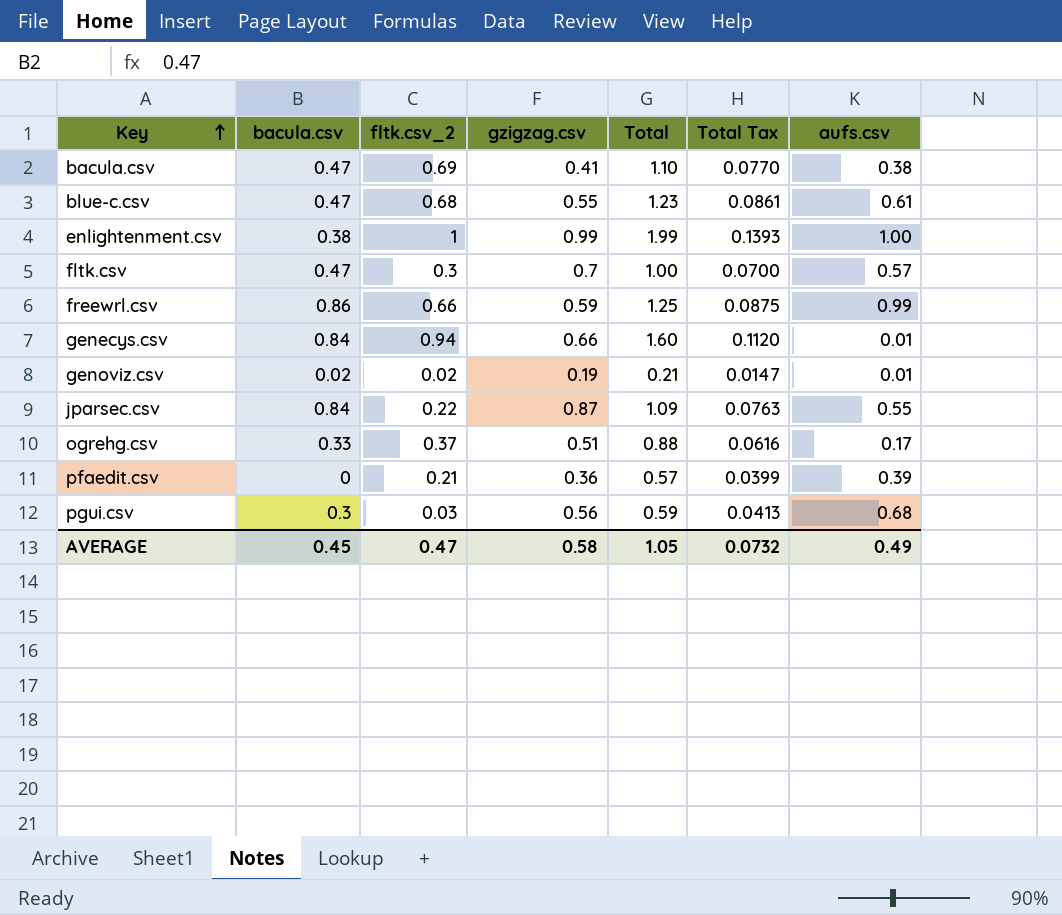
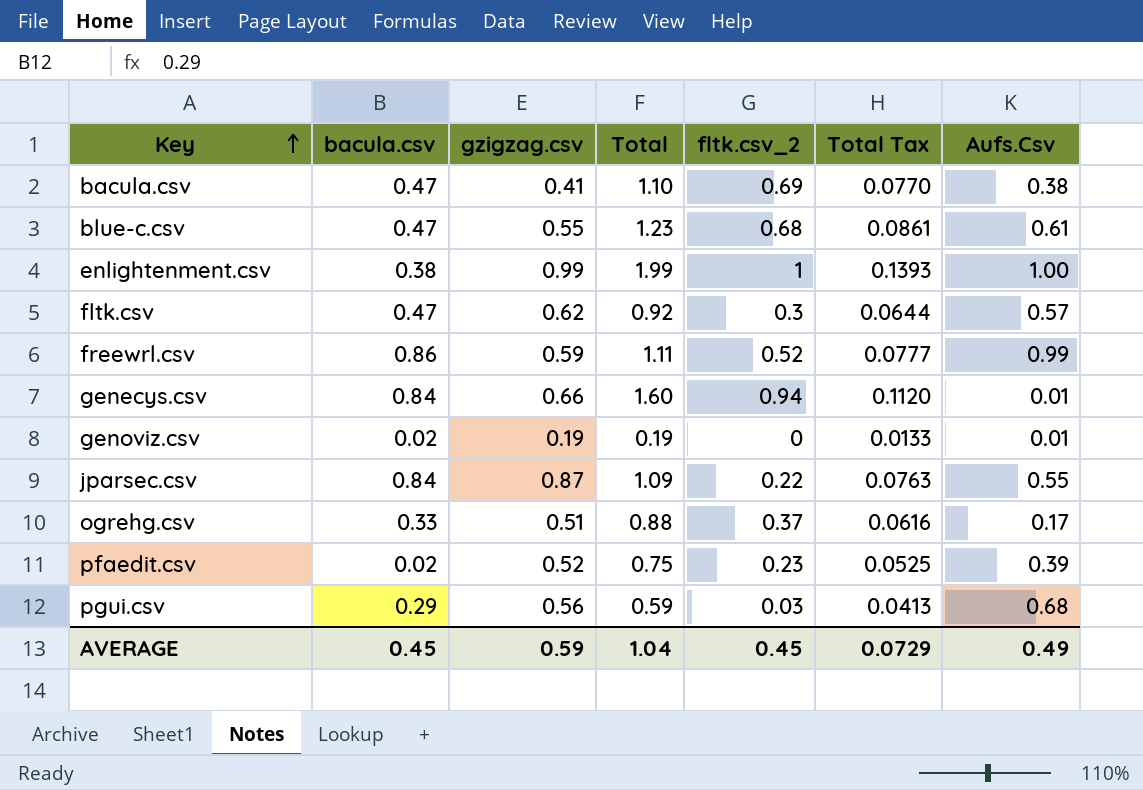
column fltk.csv_2 | position: 3 -> 5
column name: aufs.csv -> Aufs.Csv
fltk.csv | gzigzag.csv: 0.7 -> 0.62
fltk.csv | Total: 1.00 -> 0.92
fltk.csv | Total Tax: 0.0700 -> 0.0644
freewrl.csv | Total: 1.25 -> 1.11
freewrl.csv | fltk.csv_2: 0.66 -> 0.52
freewrl.csv | Total Tax: 0.0875 -> 0.0777
genoviz.csv | Total: 0.21 -> 0.19
genoviz.csv | fltk.csv_2: 0.02 -> 0
genoviz.csv | Total Tax: 0.0147 -> 0.0133
pfaedit.csv | bacula.csv: 0 -> 0.02
pfaedit.csv | gzigzag.csv: 0.36 -> 0.52
pfaedit.csv | Total: 0.57 -> 0.75
pfaedit.csv | fltk.csv_2: 0.21 -> 0.23
pfaedit.csv | Total Tax: 0.0399 -> 0.0525
pgui.csv | bacula.csv: 0.3 -> 0.29
AVERAGE | gzigzag.csv: 0.58 -> 0.59
AVERAGE | Total: 1.05 -> 1.04
AVERAGE | fltk.csv_2: 0.47 -> 0.45
AVERAGE | Total Tax: 0.0732 -> 0.0729

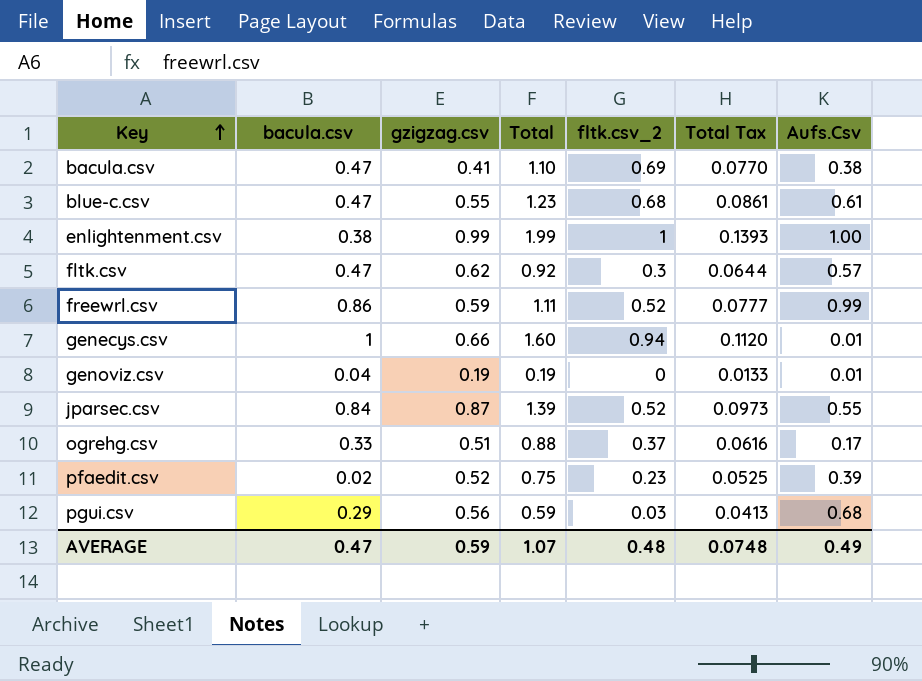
genecys.csv | bacula.csv: 0.84 -> 1
genoviz.csv | bacula.csv: 0.02 -> 0.04
jparsec.csv | Total: 1.09 -> 1.39
jparsec.csv | fltk.csv_2: 0.22 -> 0.52
jparsec.csv | Total Tax: 0.0763 -> 0.0973
AVERAGE | bacula.csv: 0.45 -> 0.47
AVERAGE | Total: 1.04 -> 1.07
AVERAGE | fltk.csv_2: 0.45 -> 0.48
AVERAGE | Total Tax: 0.0729 -> 0.0748

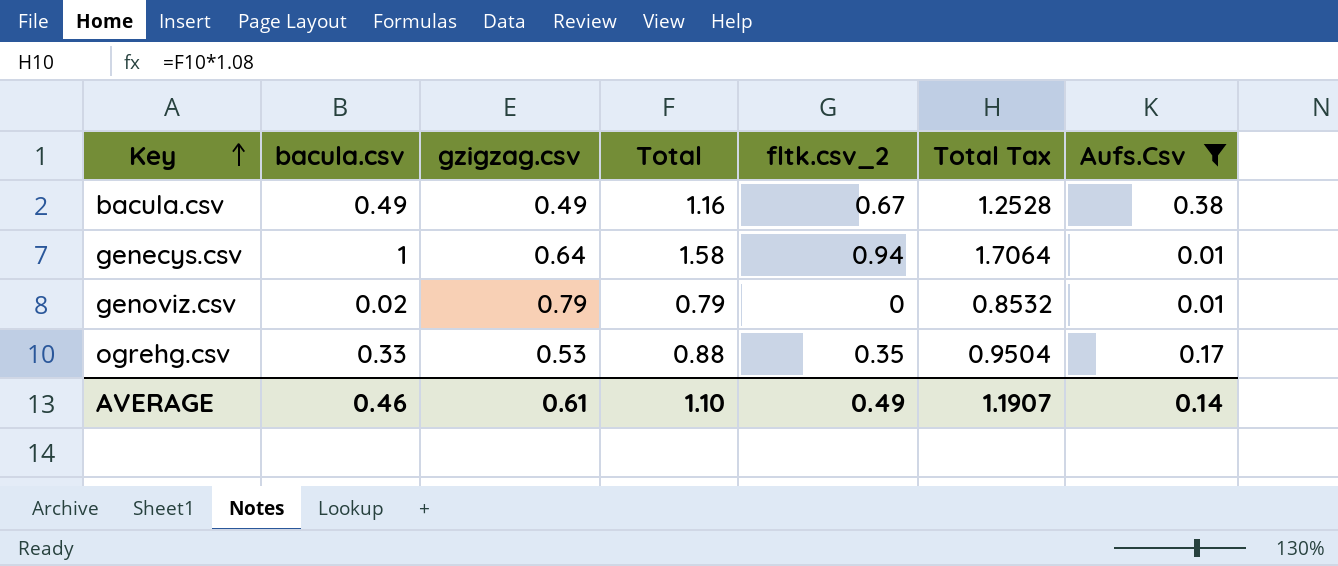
filter: none -> Aufs.Csv <= 0.38
column Total Tax | formula: [Total] * 0.07 -> [Total] * 1.08
bacula.csv | bacula.csv: 0.47 -> 0.49
bacula.csv | gzigzag.csv: 0.41 -> 0.49
bacula.csv | Total: 1.10 -> 1.16
bacula.csv | fltk.csv_2: 0.69 -> 0.67
genecys.csv | gzigzag.csv: 0.66 -> 0.64
genecys.csv | Total: 1.60 -> 1.58
genoviz.csv | bacula.csv: 0.04 -> 0.02
genoviz.csv | gzigzag.csv: 0.19 -> 0.79
genoviz.csv | Total: 0.19 -> 0.79
ogrehg.csv | gzigzag.csv: 0.51 -> 0.53
ogrehg.csv | fltk.csv_2: 0.37 -> 0.35
AVERAGE | bacula.csv: 0.47 -> 0.46
AVERAGE | gzigzag.csv: 0.59 -> 0.61
AVERAGE | Total: 1.07 -> 1.10
AVERAGE | fltk.csv_2: 0.48 -> 0.49
AVERAGE | Total Tax: 0.0748 -> 1.1907
AVERAGE | Aufs.Csv: 0.49 -> 0.14

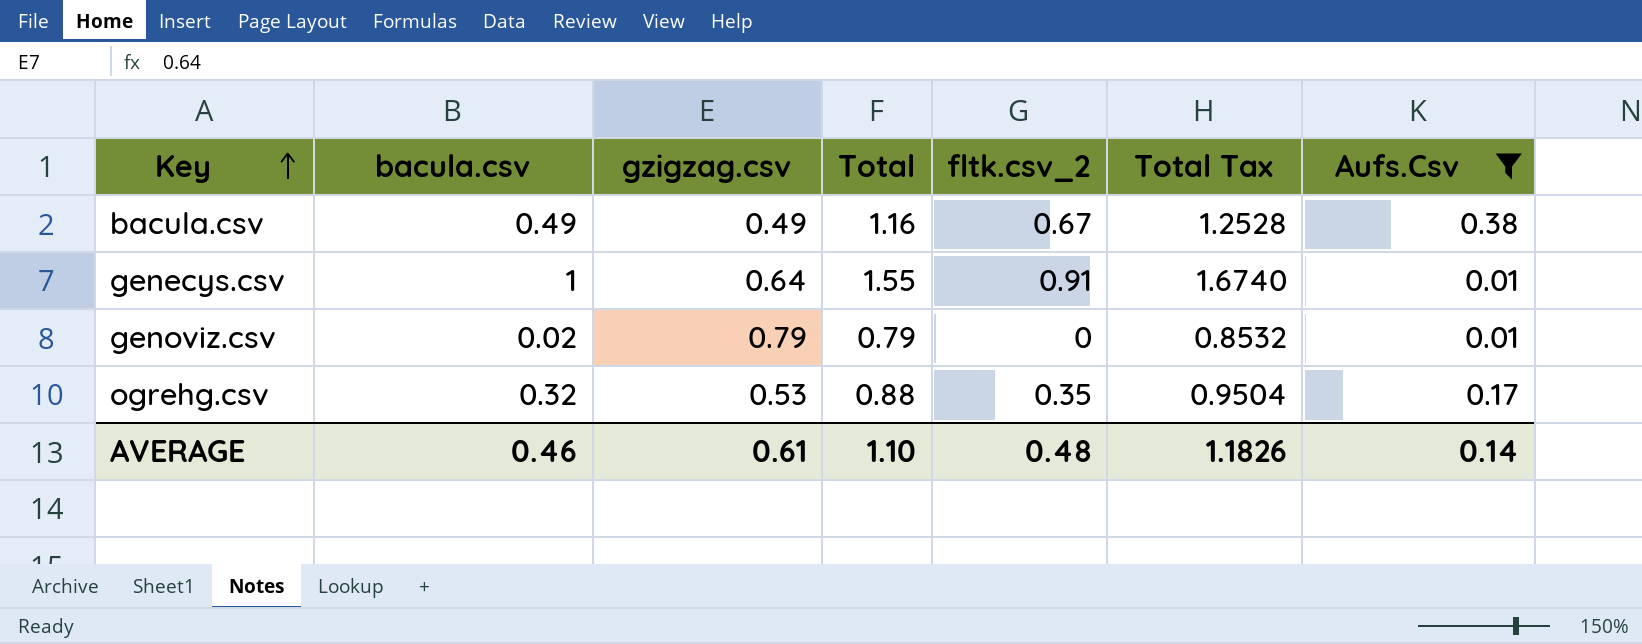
genecys.csv | Total: 1.58 -> 1.55
genecys.csv | fltk.csv_2: 0.94 -> 0.91
genecys.csv | Total Tax: 1.7064 -> 1.6740
ogrehg.csv | bacula.csv: 0.33 -> 0.32
AVERAGE | fltk.csv_2: 0.49 -> 0.48
AVERAGE | Total Tax: 1.1907 -> 1.1826

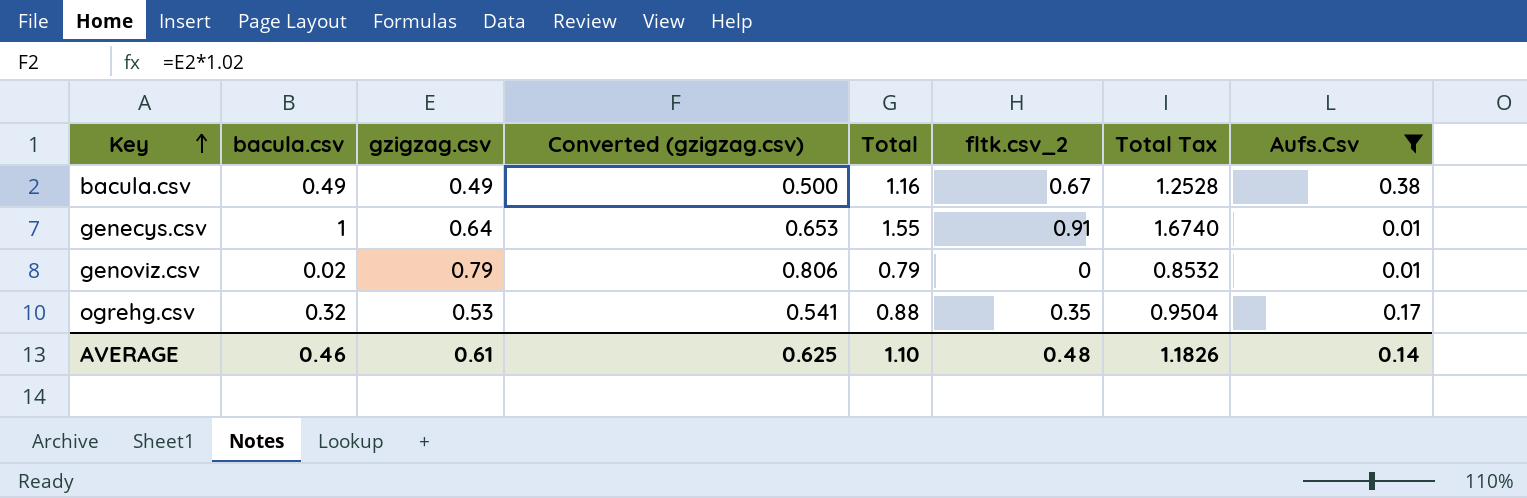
column Converted (gzigzag.csv) | formula: none -> [gzigzag.csv] * 1.02

